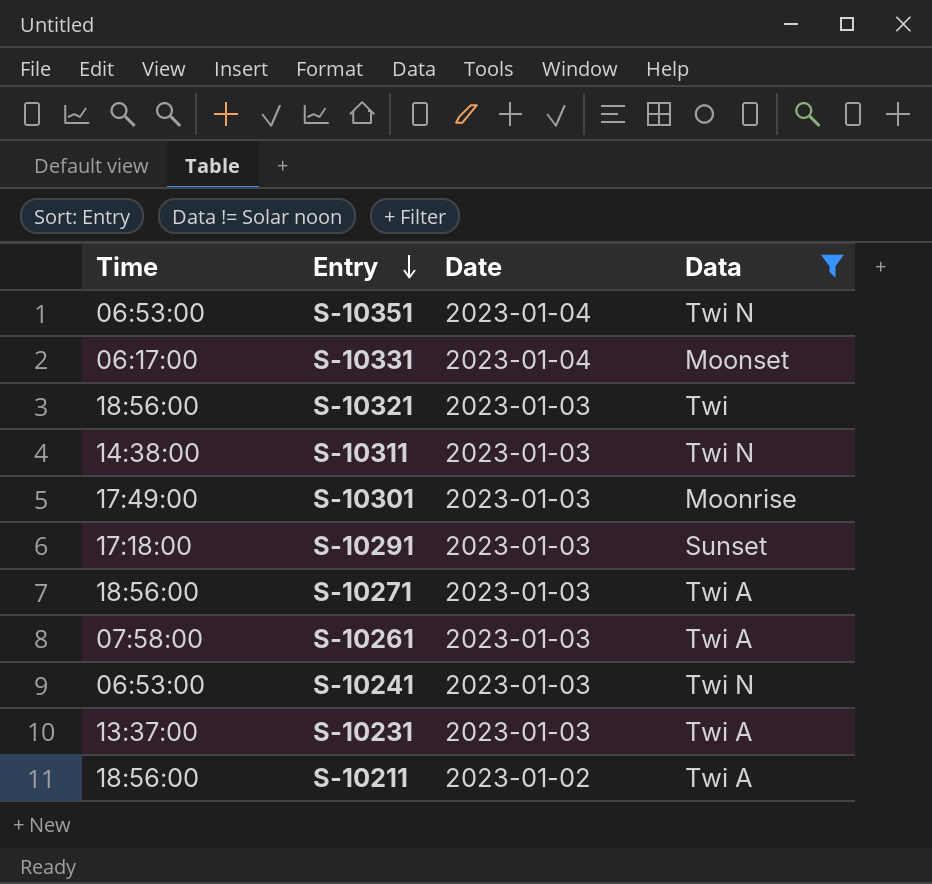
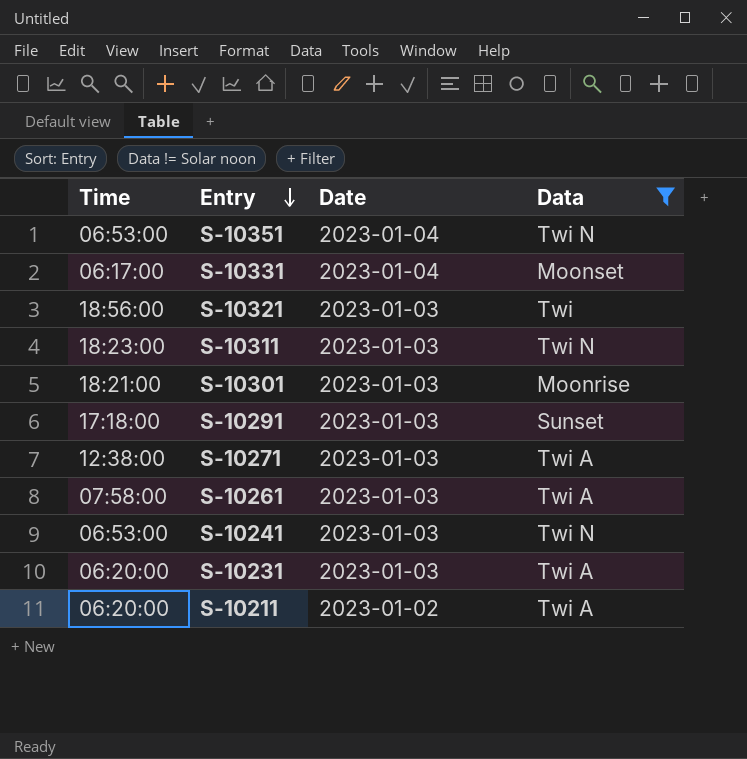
S-10311 | Time: 14:38:00 -> 18:23:00
S-10301 | Time: 17:49:00 -> 18:21:00
S-10271 | Time: 18:56:00 -> 12:38:00
S-10231 | Time: 13:37:00 -> 06:20:00
S-10211 | Time: 18:56:00 -> 06:20:00

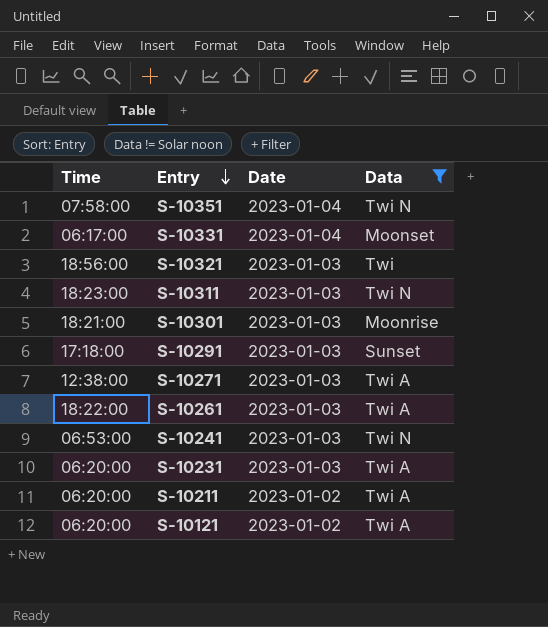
S-10351 | Time: 06:53:00 -> 07:58:00
S-10261 | Time: 07:58:00 -> 18:22:00
row S-10121: none -> 06:20:00 | 2023-01-02 | Twi A

